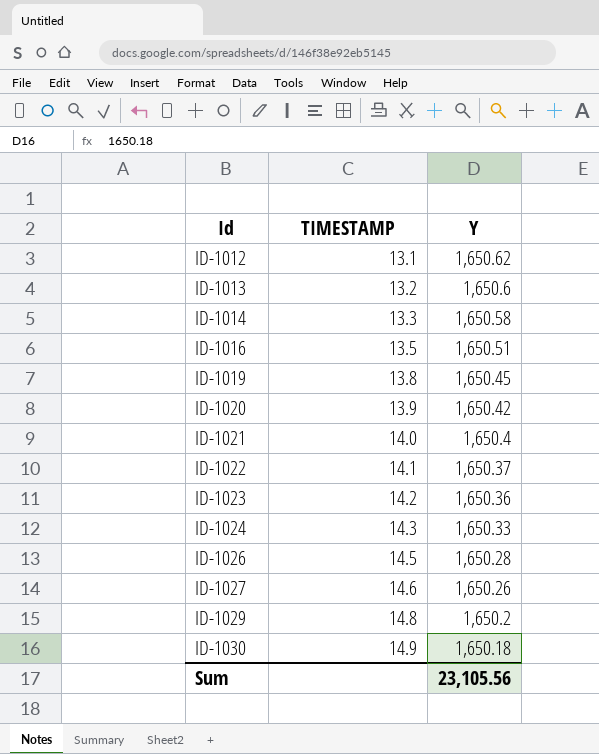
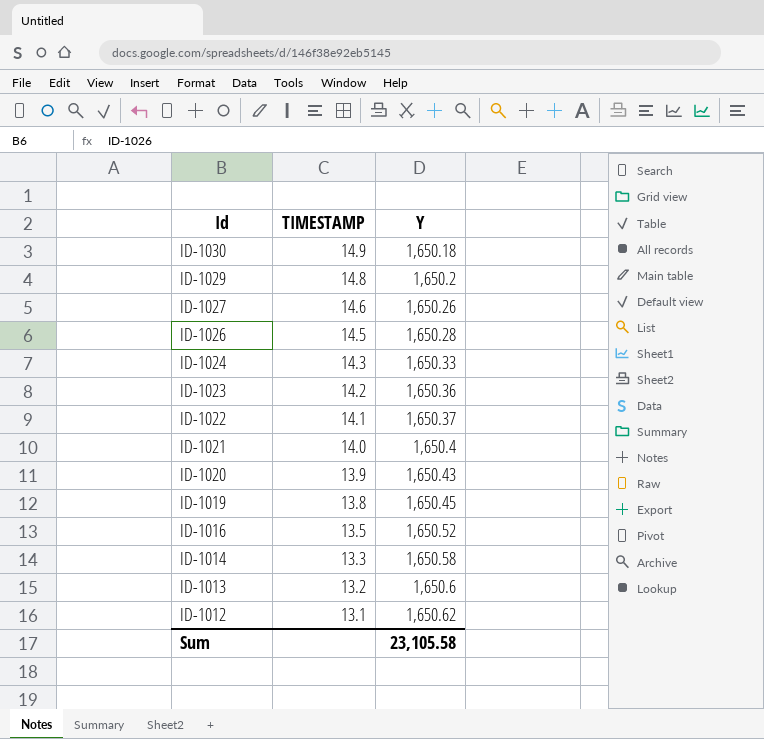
row order: Id ascending -> Id descending
ID-1020 | Y: 1,650.42 -> 1,650.43
ID-1016 | Y: 1,650.51 -> 1,650.52
Sum | Y: 23,105.56 -> 23,105.58

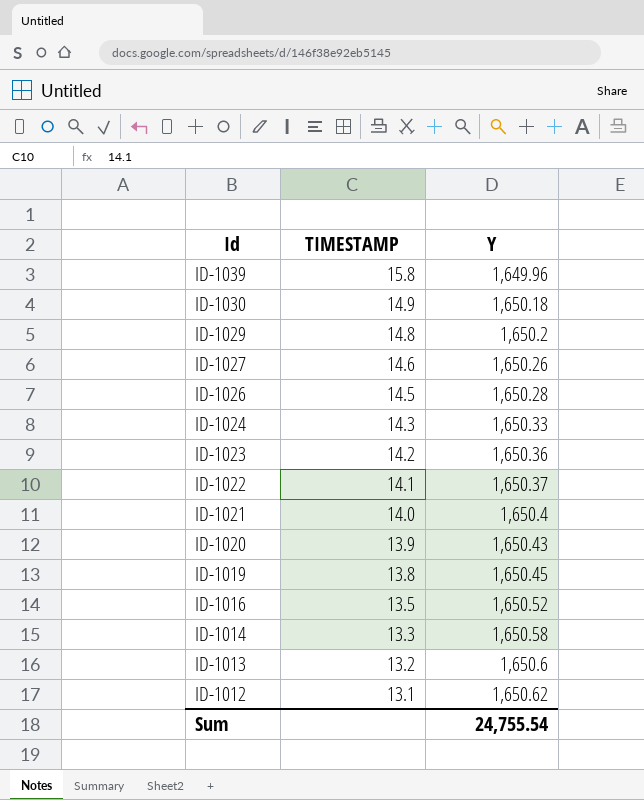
row ID-1039: none -> 15.8 | 1,649.96
Sum | Y: 23,105.58 -> 24,755.54

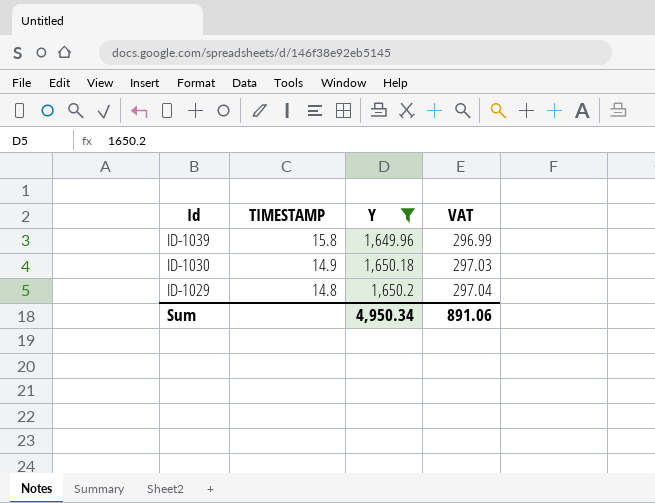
filter: none -> Y <= 1,650.2
column VAT | formula: none -> [Y] * 0.18
Sum | Y: 24,755.54 -> 4,950.34

